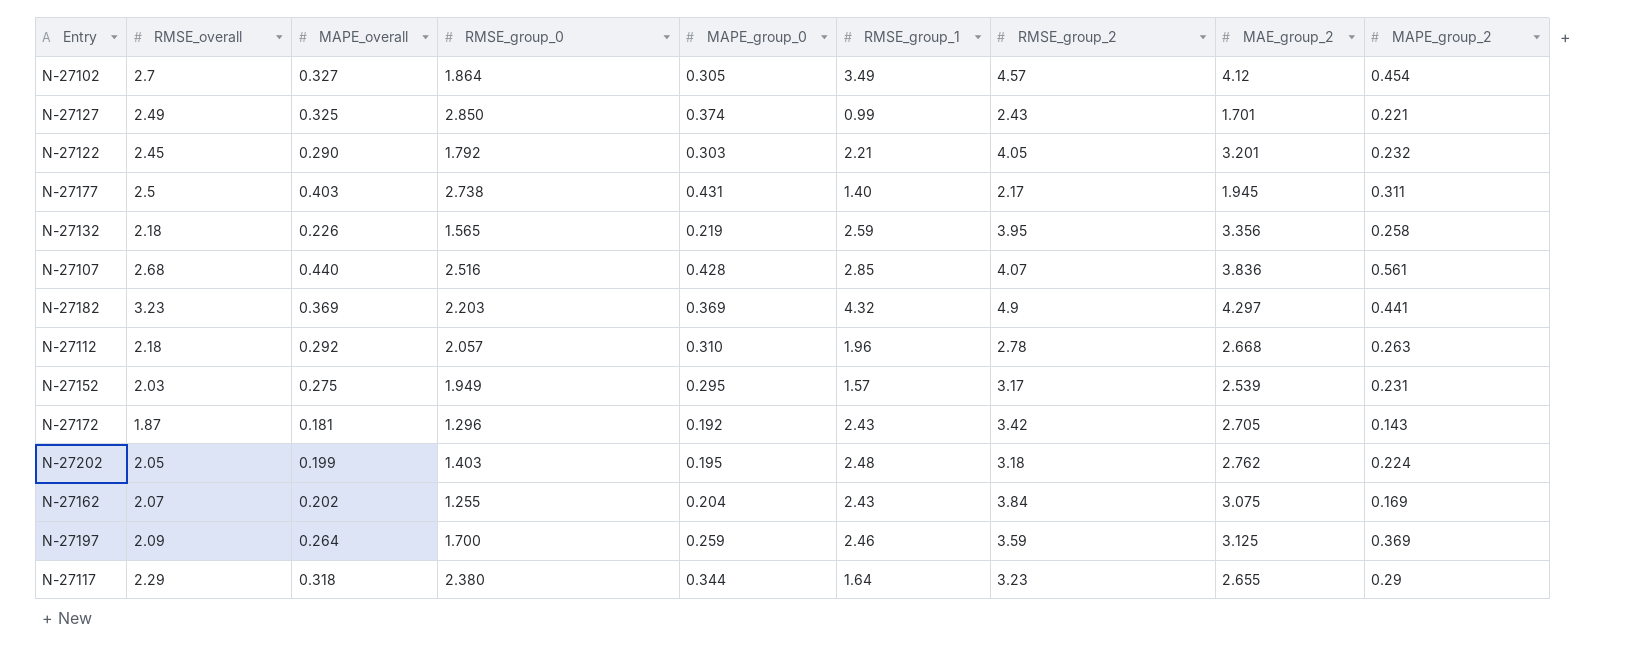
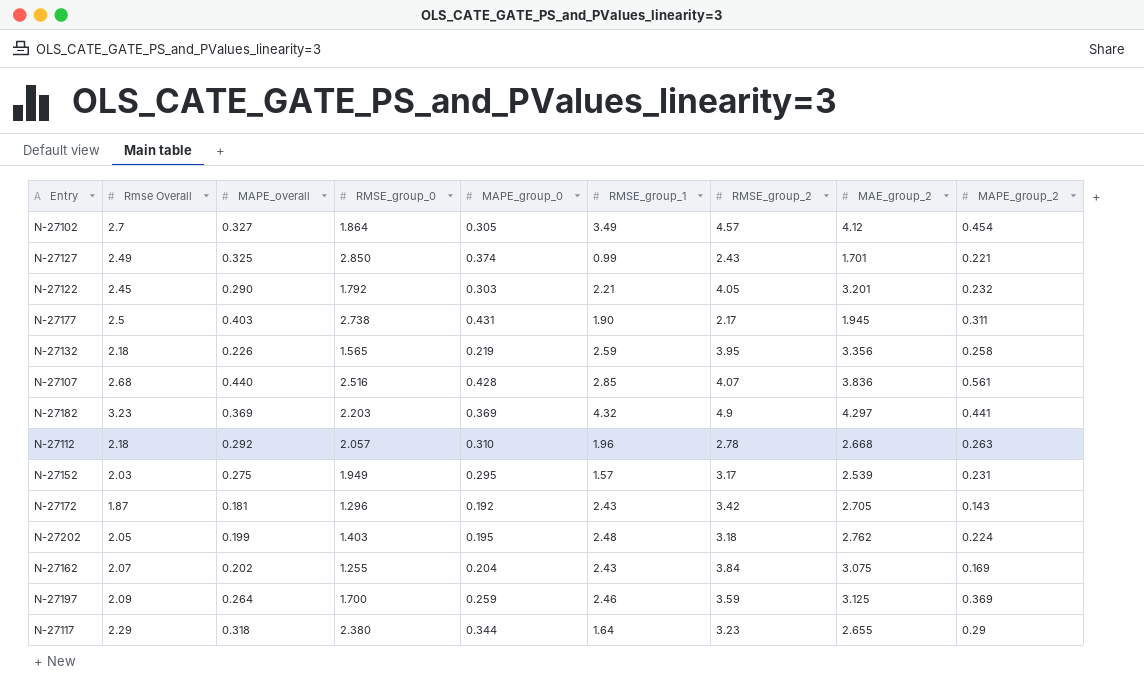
column name: RMSE_overall -> Rmse Overall
N-27177 | RMSE_group_1: 1.40 -> 1.90

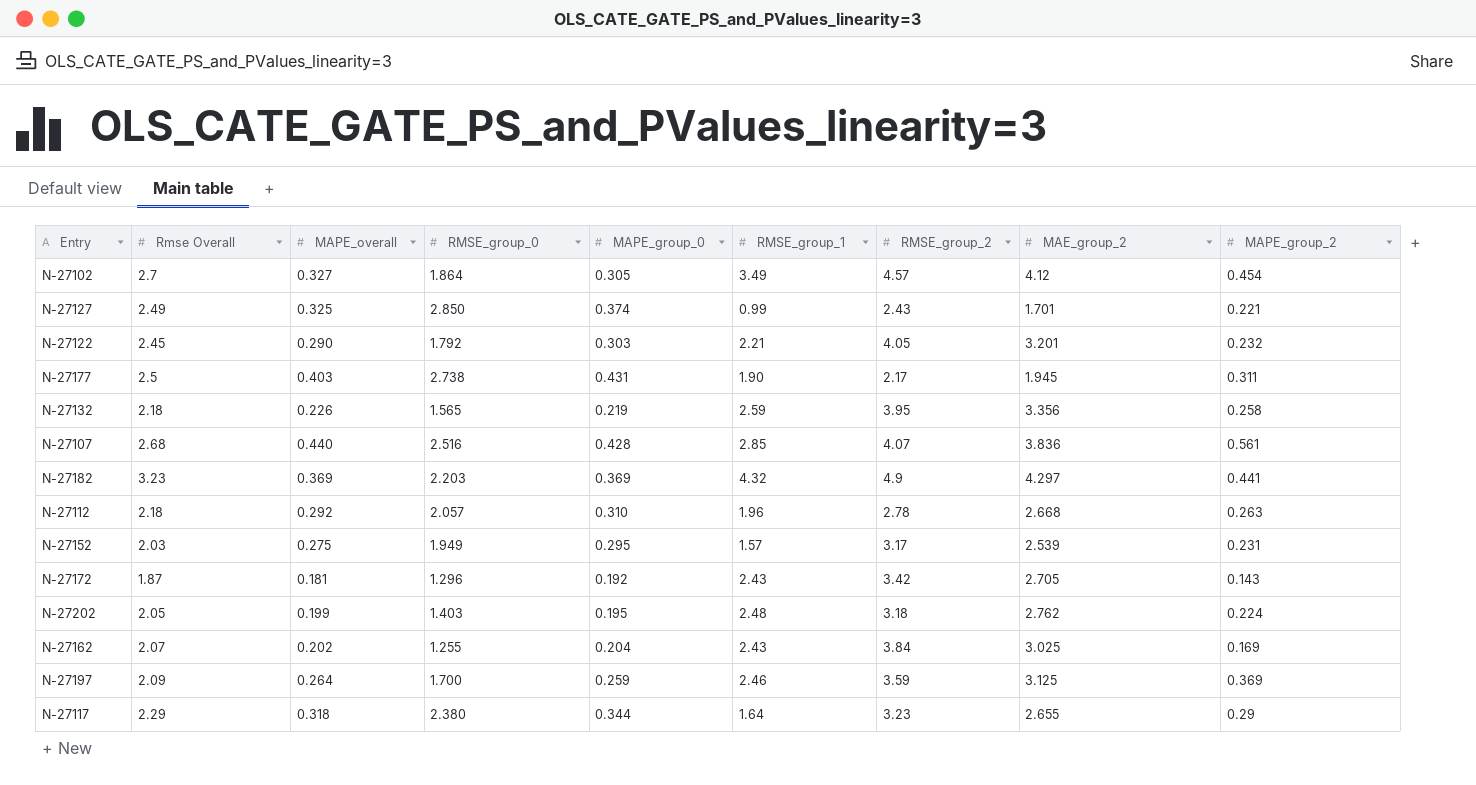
N-27162 | MAE_group_2: 3.075 -> 3.025

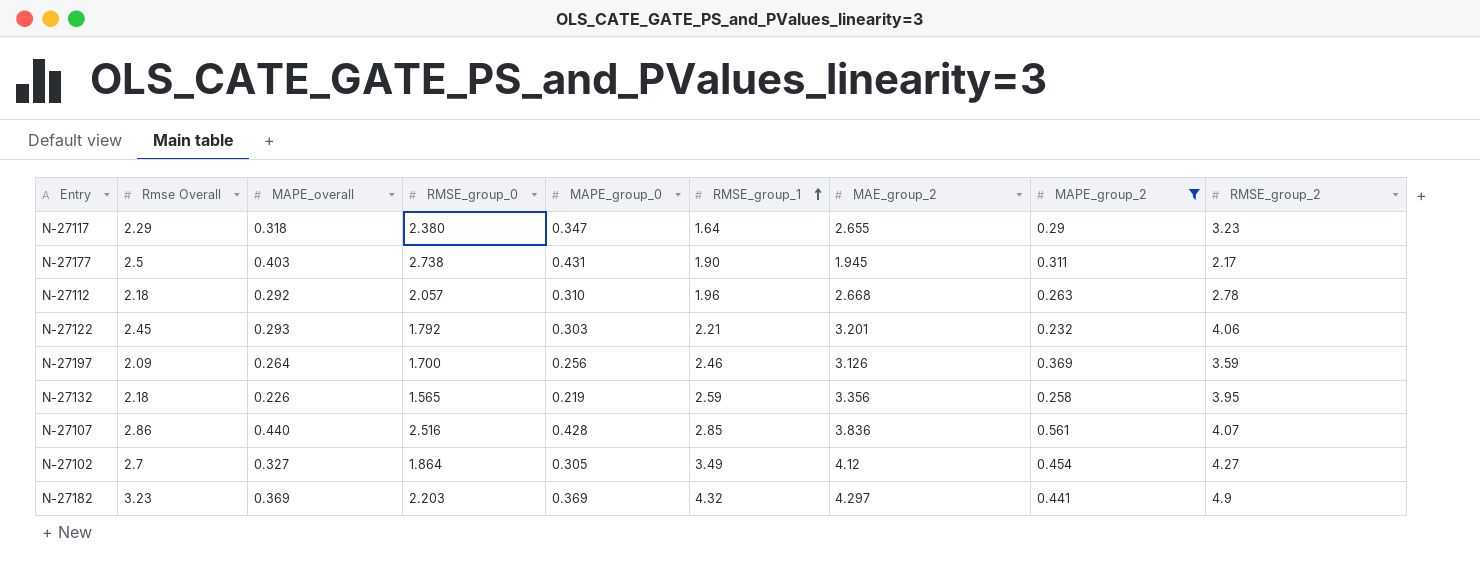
filter: none -> MAPE_group_2 >= 0.232
row order: none -> RMSE_group_1 ascending
column RMSE_group_2 | position: 7 -> 9
N-27117 | MAPE_group_0: 0.344 -> 0.347
N-27122 | MAPE_overall: 0.290 -> 0.293
N-27122 | RMSE_group_2: 4.05 -> 4.06
N-27197 | MAPE_group_0: 0.259 -> 0.256
N-27197 | MAE_group_2: 3.125 -> 3.126
N-27107 | Rmse Overall: 2.68 -> 2.86
N-27102 | RMSE_group_2: 4.57 -> 4.27

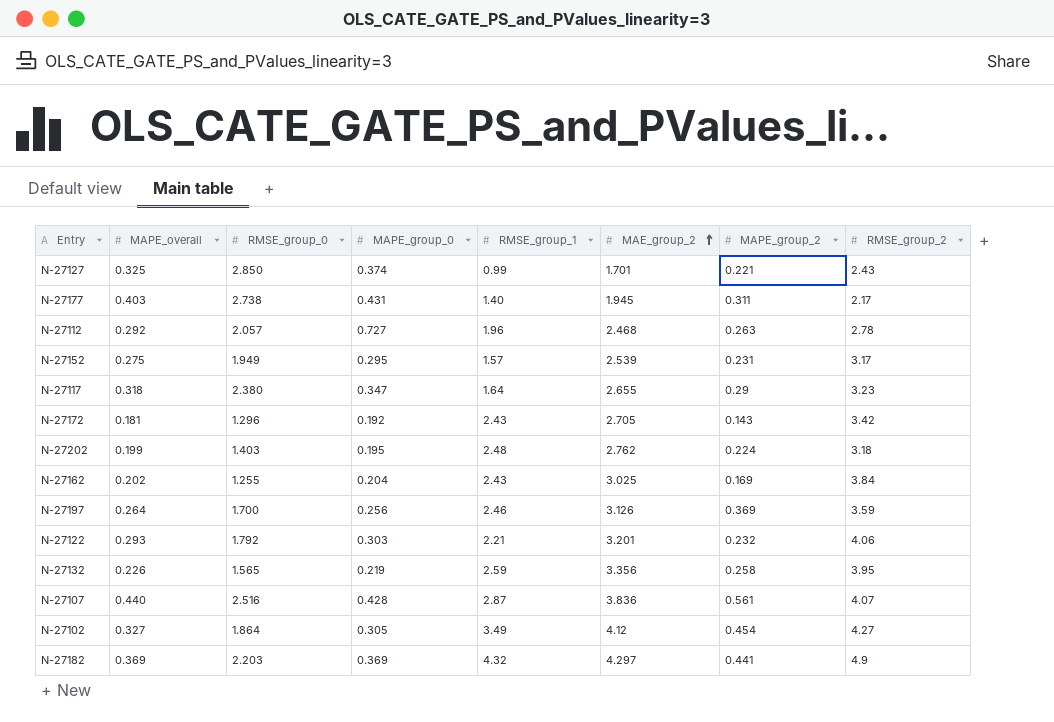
filter: MAPE_group_2 >= 0.232 -> none
row order: RMSE_group_1 ascending -> MAE_group_2 ascending
column Rmse Overall | position: 2 -> none
N-27177 | RMSE_group_1: 1.90 -> 1.40
N-27112 | MAPE_group_0: 0.310 -> 0.727
N-27112 | MAE_group_2: 2.668 -> 2.468
N-27107 | RMSE_group_1: 2.85 -> 2.87

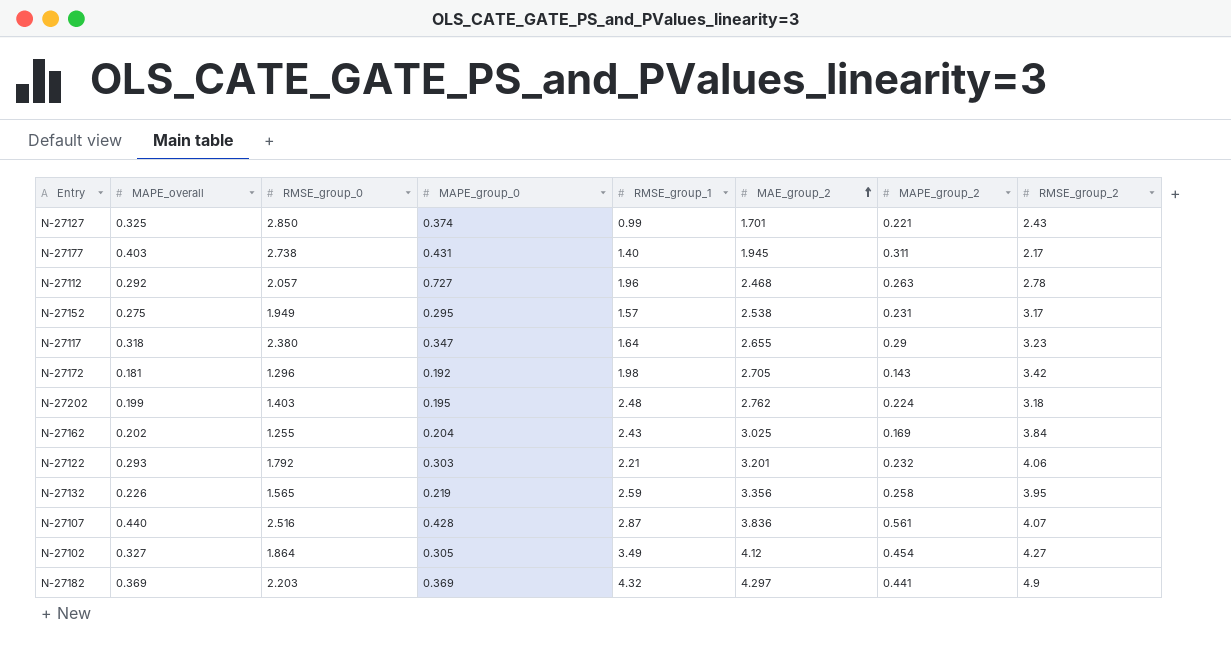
row N-27197: 0.264 | 1.700 | 0.256 | 2.46 | 3.126 | 0.369 | 3.59 -> none
N-27152 | MAE_group_2: 2.539 -> 2.538
N-27172 | RMSE_group_1: 2.43 -> 1.98

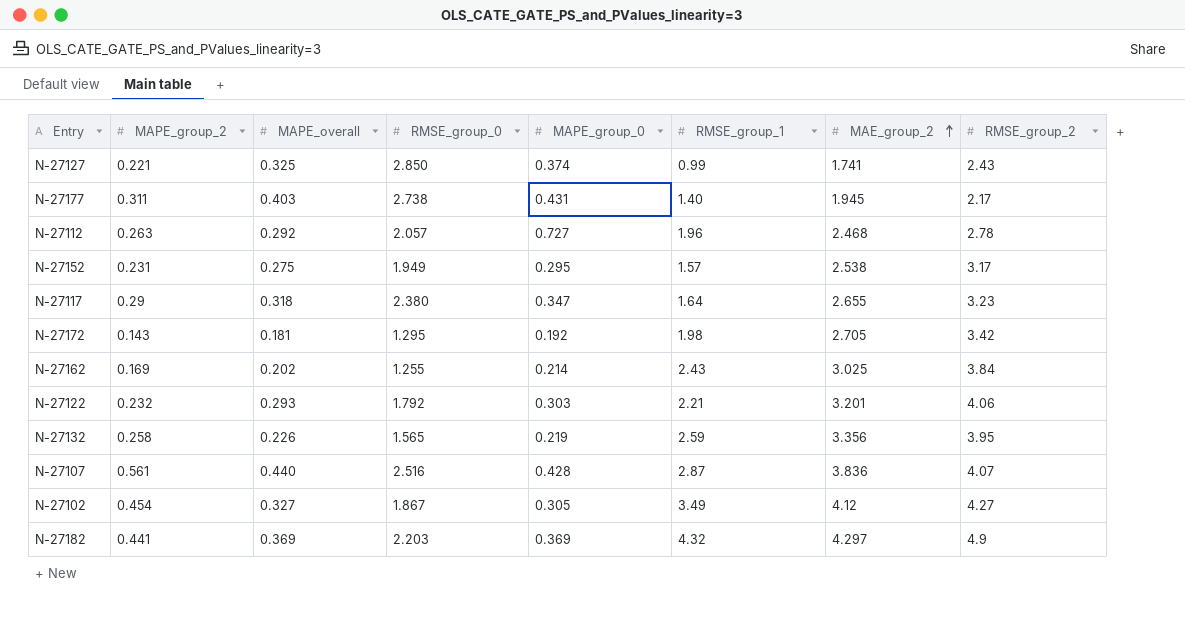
column MAPE_group_2 | position: 7 -> 2
row N-27202: 0.199 | 1.403 | 0.195 | 2.48 | 2.762 | 0.224 | 3.18 -> none
N-27127 | MAE_group_2: 1.701 -> 1.741
N-27172 | RMSE_group_0: 1.296 -> 1.295
N-27162 | MAPE_group_0: 0.204 -> 0.214
N-27102 | RMSE_group_0: 1.864 -> 1.867

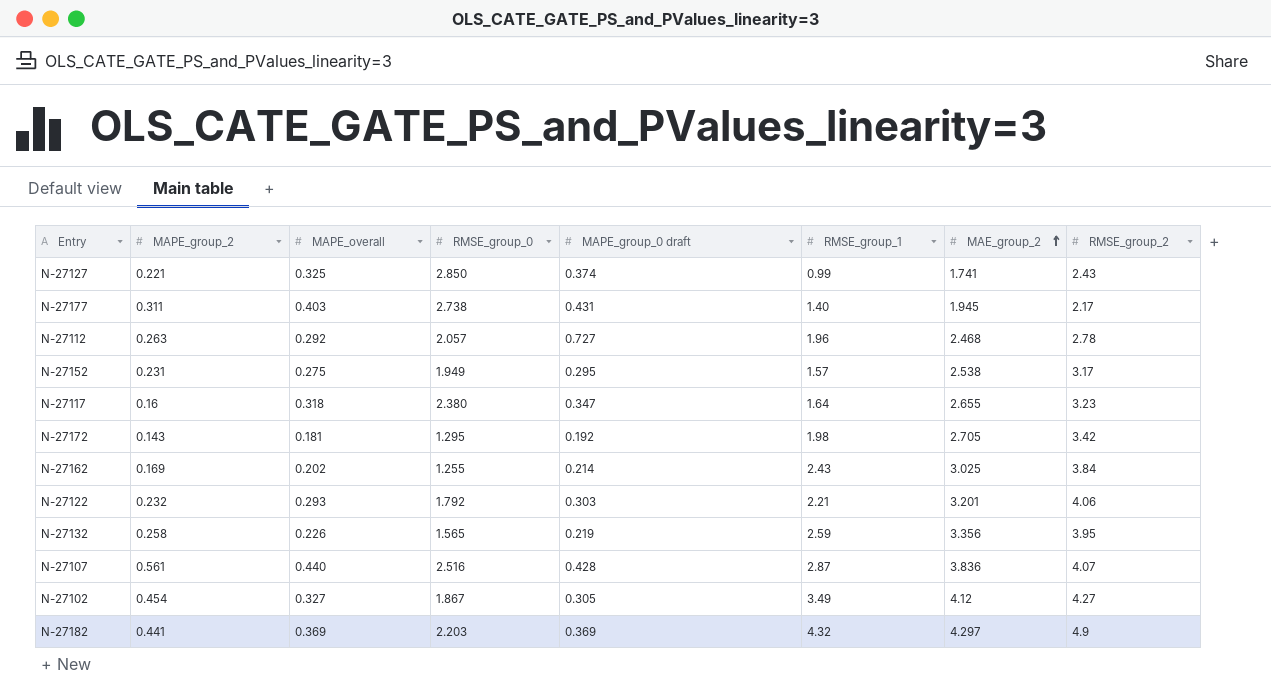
column name: MAPE_group_0 -> MAPE_group_0 draft
N-27117 | MAPE_group_2: 0.29 -> 0.16

